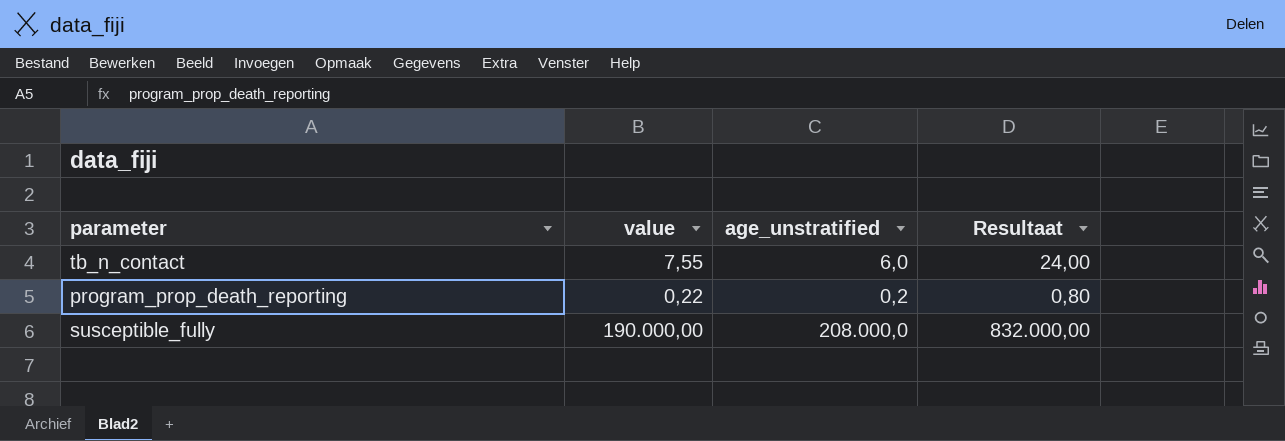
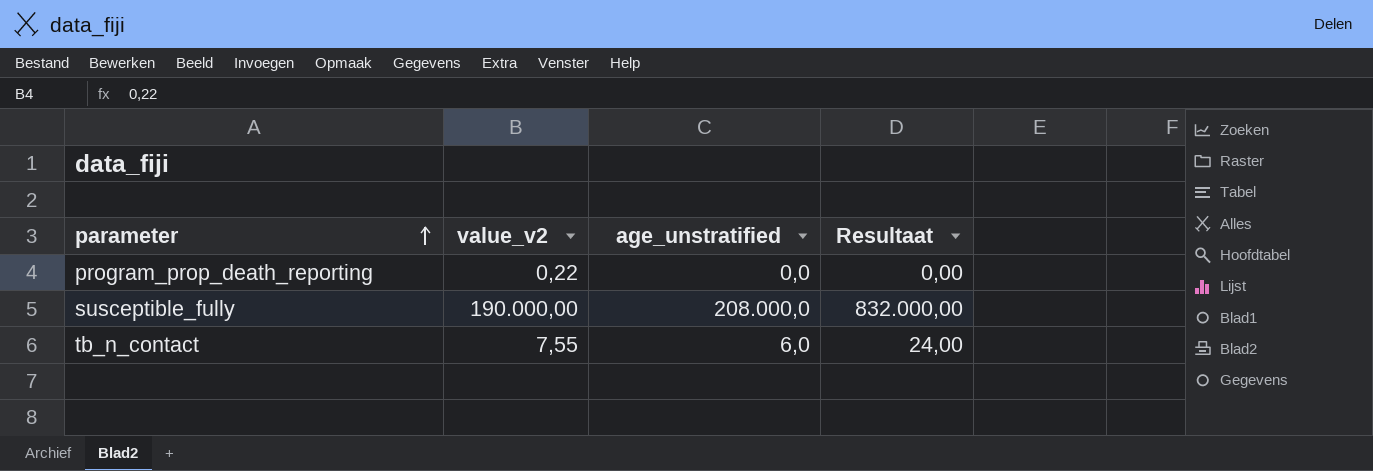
row order: none -> parameter ascending
column name: value -> value_v2
program_prop_death_reporting | age_unstratified: 0,2 -> 0,0
program_prop_death_reporting | Resultaat: 0,80 -> 0,00

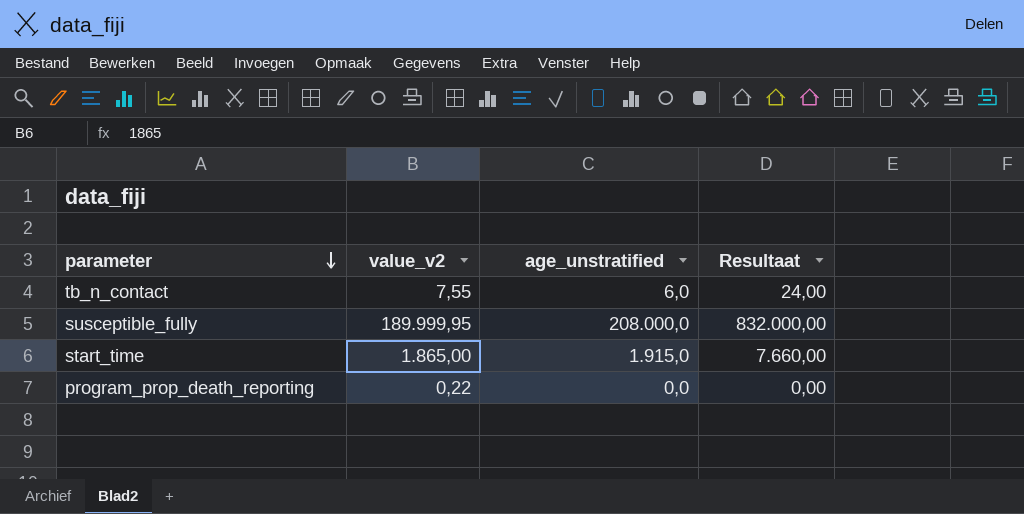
row order: parameter ascending -> parameter descending
susceptible_fully | value_v2: 190.000,00 -> 189.999,95
row start_time: none -> 1.865,00 | 1.915,0 | 7.660,00

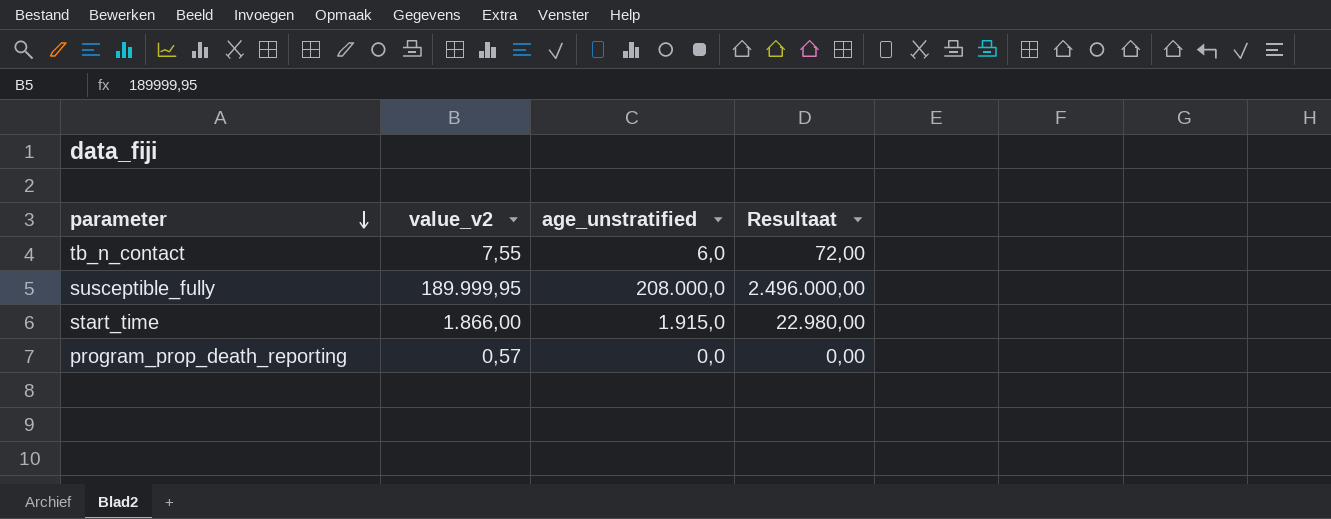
column Resultaat | formula: [age_unstratified] * 4 -> [age_unstratified] * 12
start_time | value_v2: 1.865,00 -> 1.866,00
program_prop_death_reporting | value_v2: 0,22 -> 0,57

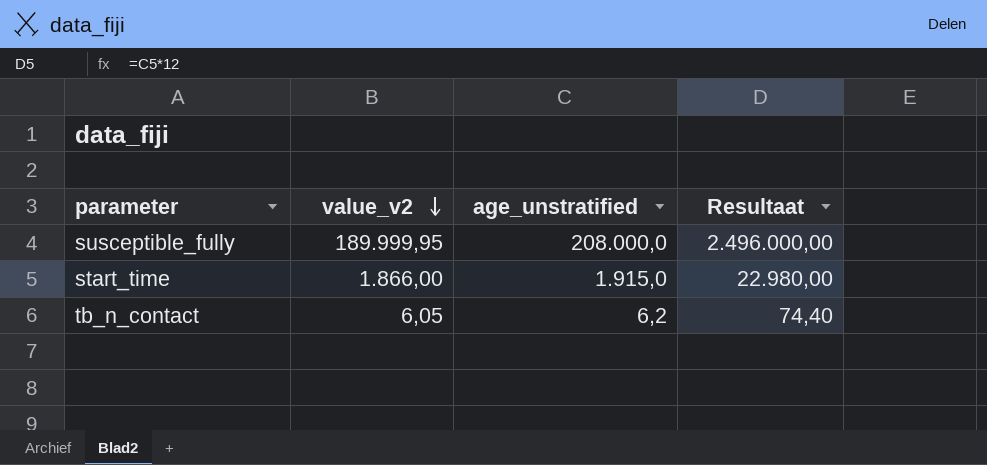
row order: parameter descending -> value_v2 descending
row program_prop_death_reporting: 0,57 | 0,0 | 0,00 -> none
tb_n_contact | value_v2: 7,55 -> 6,05
tb_n_contact | age_unstratified: 6,0 -> 6,2
tb_n_contact | Resultaat: 72,00 -> 74,40

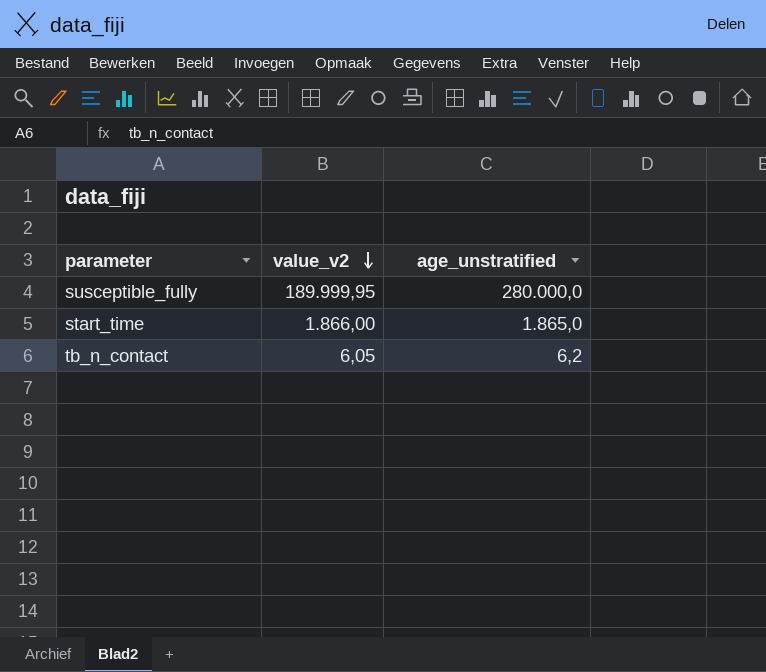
column Resultaat | formula: [age_unstratified] * 12 -> none
susceptible_fully | age_unstratified: 208.000,0 -> 280.000,0
start_time | age_unstratified: 1.915,0 -> 1.865,0

